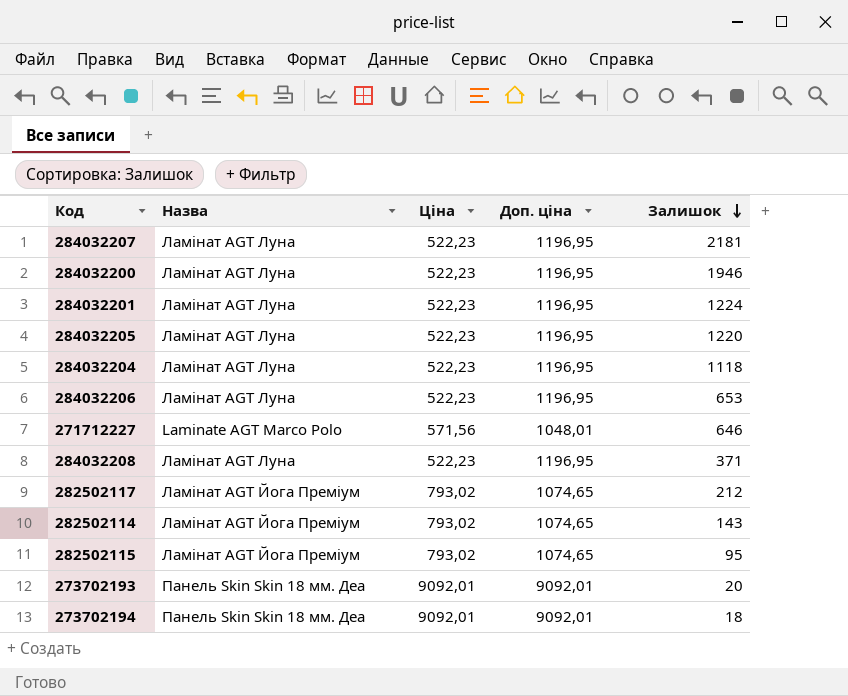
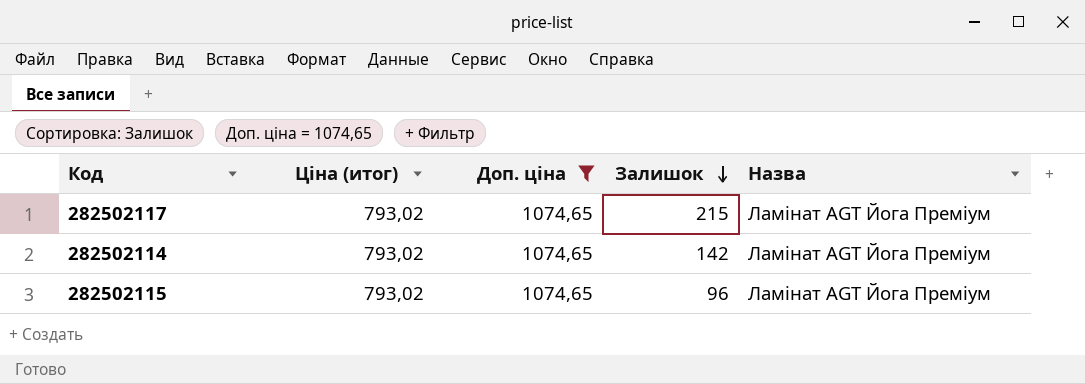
filter: none -> Доп. ціна = 1074,65
column name: Ціна -> Ціна (итог)
column Назва | position: 2 -> 5
282502117 | Залишок: 212 -> 215
282502114 | Залишок: 143 -> 142
282502115 | Залишок: 95 -> 96

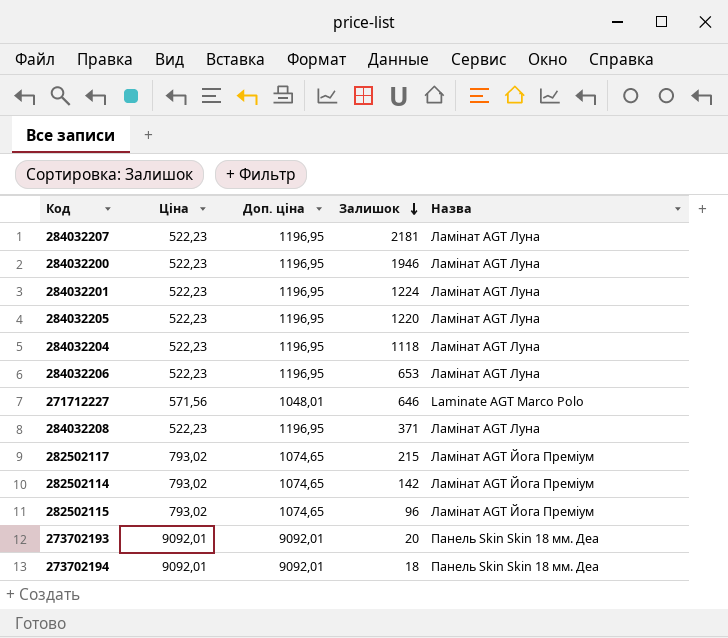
filter: Доп. ціна = 1074,65 -> none
column name: Ціна (итог) -> Ціна

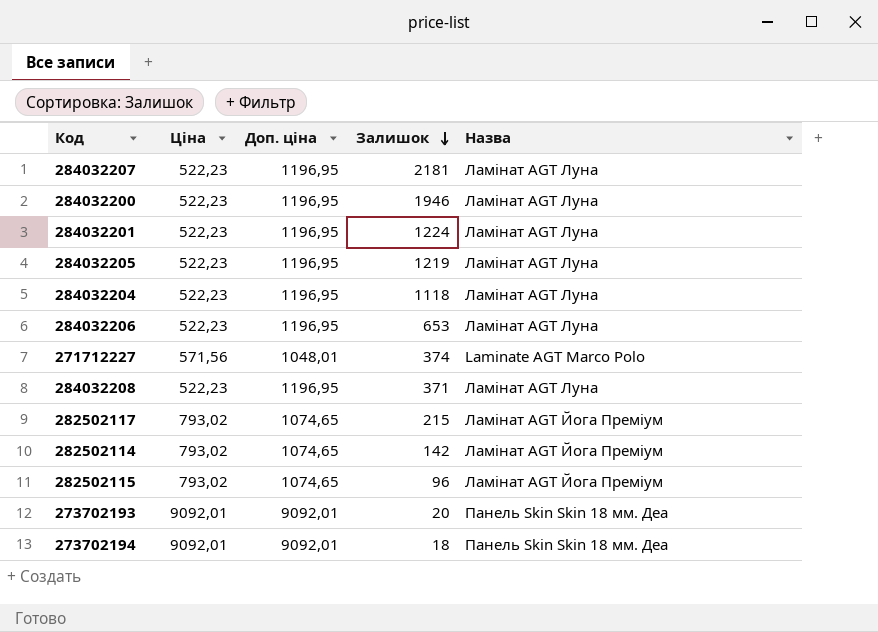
284032205 | Залишок: 1220 -> 1219
271712227 | Залишок: 646 -> 374

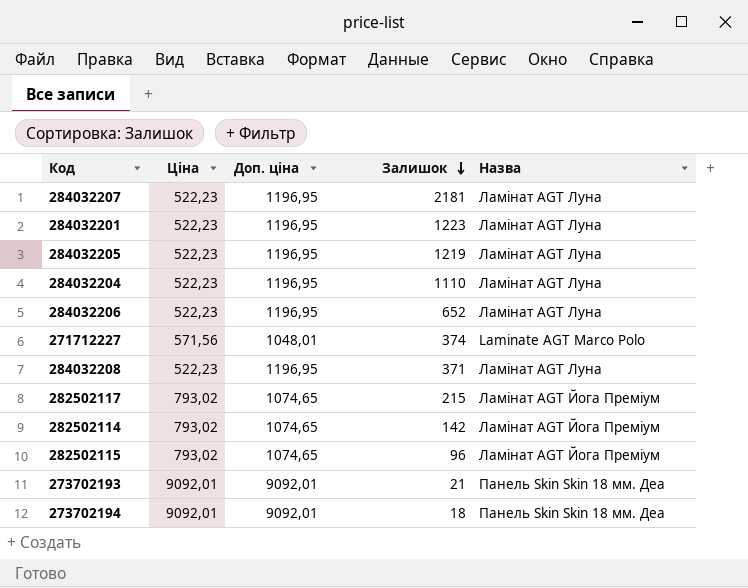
row 284032200: 522,23 | 1196,95 | 1946 | Ламінат AGT Луна -> none
284032201 | Залишок: 1224 -> 1223
284032204 | Залишок: 1118 -> 1110
284032206 | Залишок: 653 -> 652
273702193 | Залишок: 20 -> 21

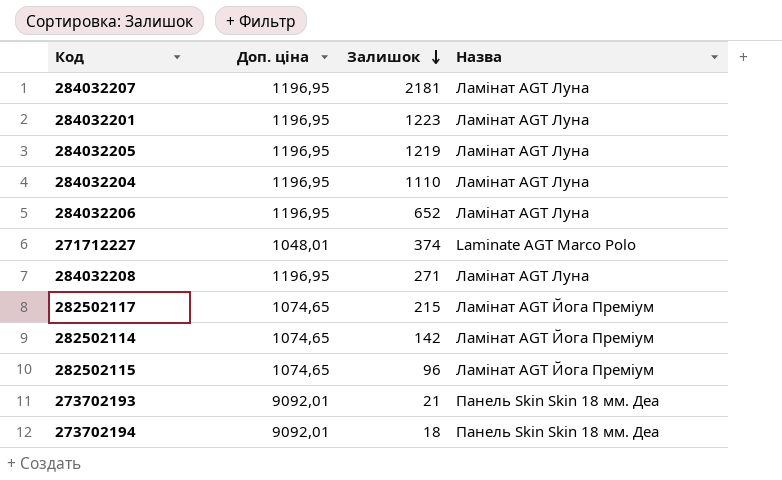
column Ціна | position: 2 -> none
284032208 | Залишок: 371 -> 271

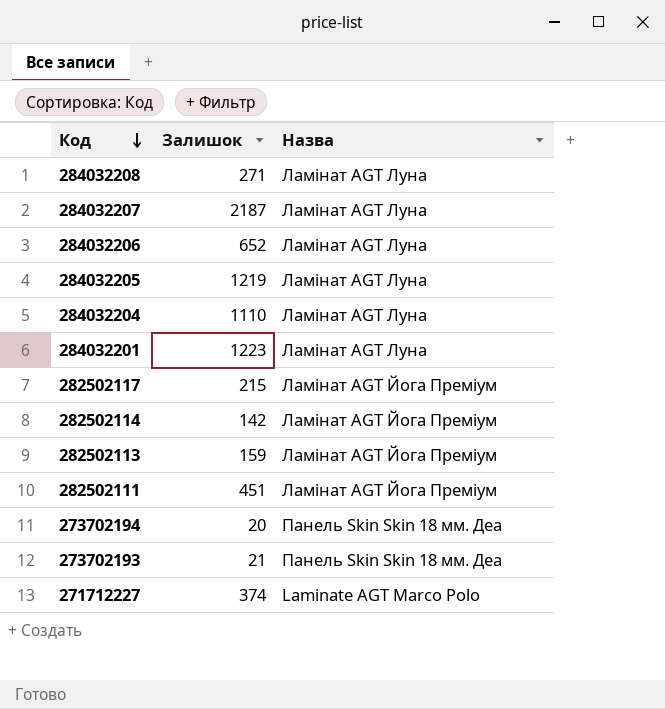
row order: Залишок descending -> Код descending
column Доп. ціна | position: 2 -> none
row 282502115: 1074,65 | 96 | Ламінат AGT Йога Преміум -> none
284032207 | Залишок: 2181 -> 2187
row 282502113: none -> 159 | Ламінат AGT Йога Преміум
row 282502111: none -> 451 | Ламінат AGT Йога Преміум
273702194 | Залишок: 18 -> 20

